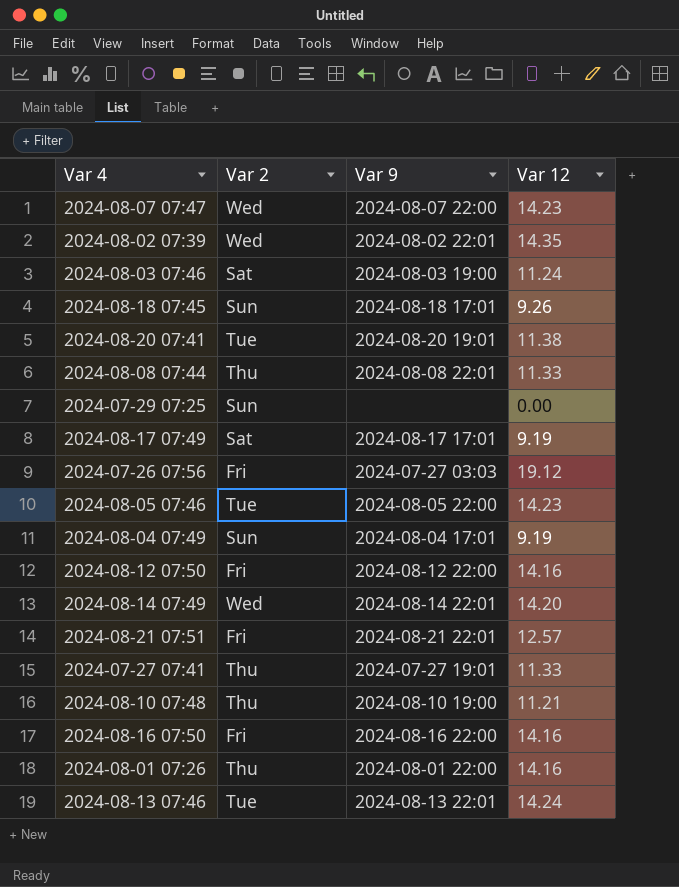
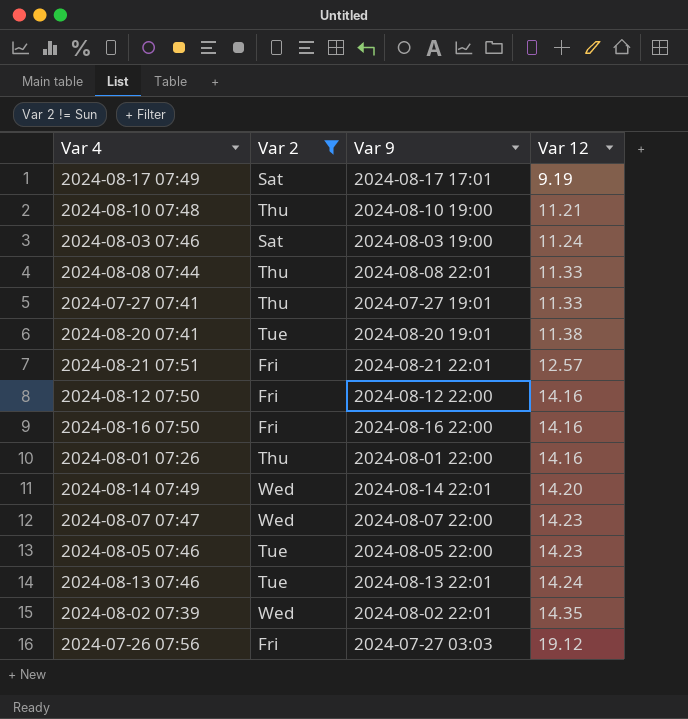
filter: none -> Var 2 != Sun
row order: none -> Var 12 ascending

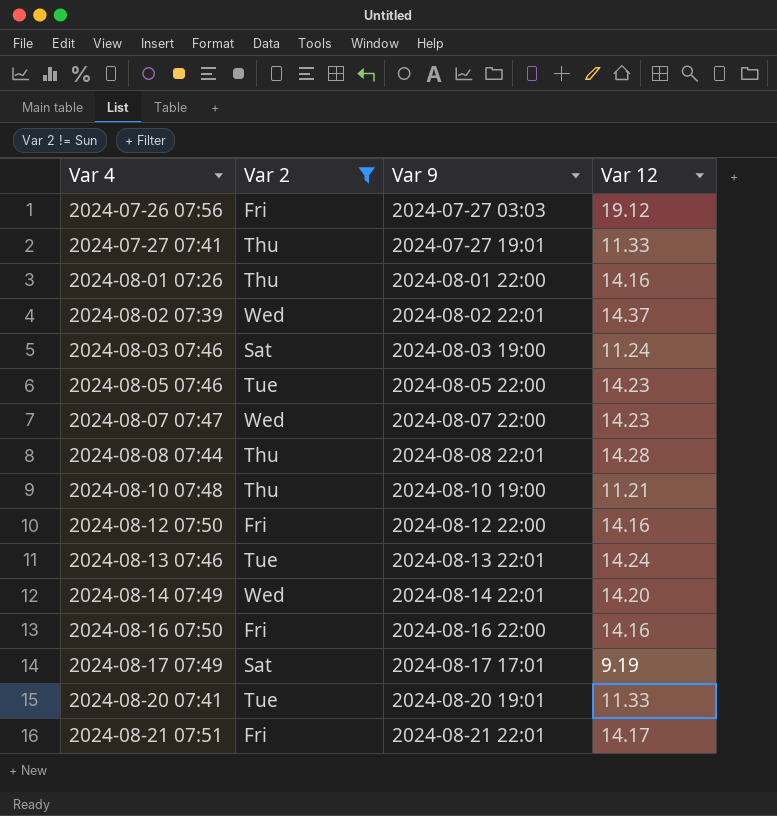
row order: Var 12 ascending -> Var 4 ascending
2024-08-02 07:39 | Var 12: 14.35 -> 14.37
2024-08-08 07:44 | Var 12: 11.33 -> 14.28
2024-08-20 07:41 | Var 12: 11.38 -> 11.33
2024-08-21 07:51 | Var 12: 12.57 -> 14.17

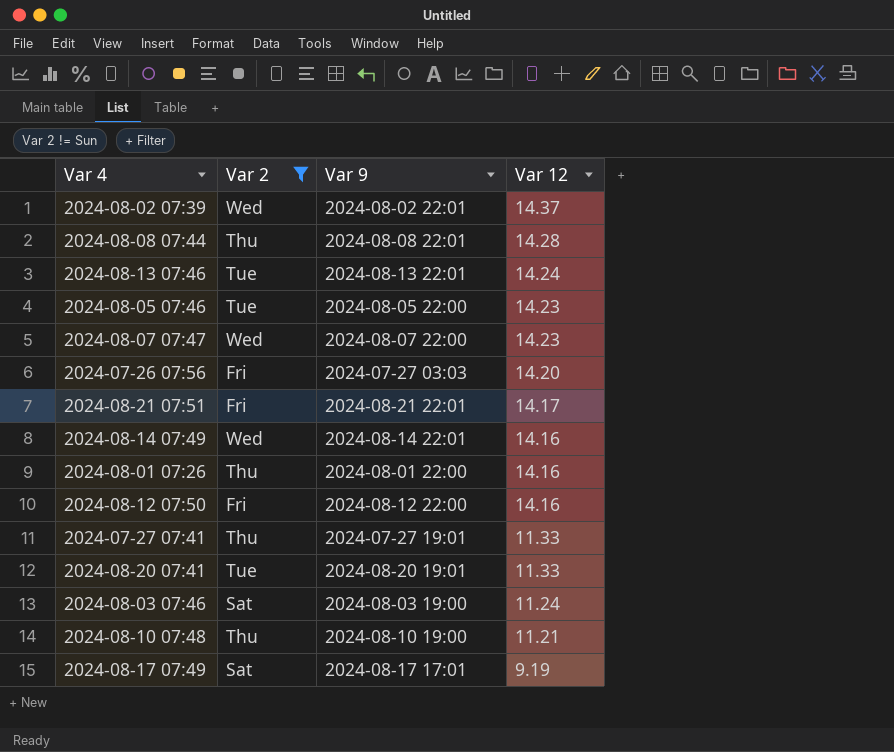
row order: Var 4 ascending -> Var 12 descending
row 2024-08-16 07:50: Fri | 2024-08-16 22:00 | 14.16 -> none
2024-07-26 07:56 | Var 12: 19.12 -> 14.20
2024-08-14 07:49 | Var 12: 14.20 -> 14.16

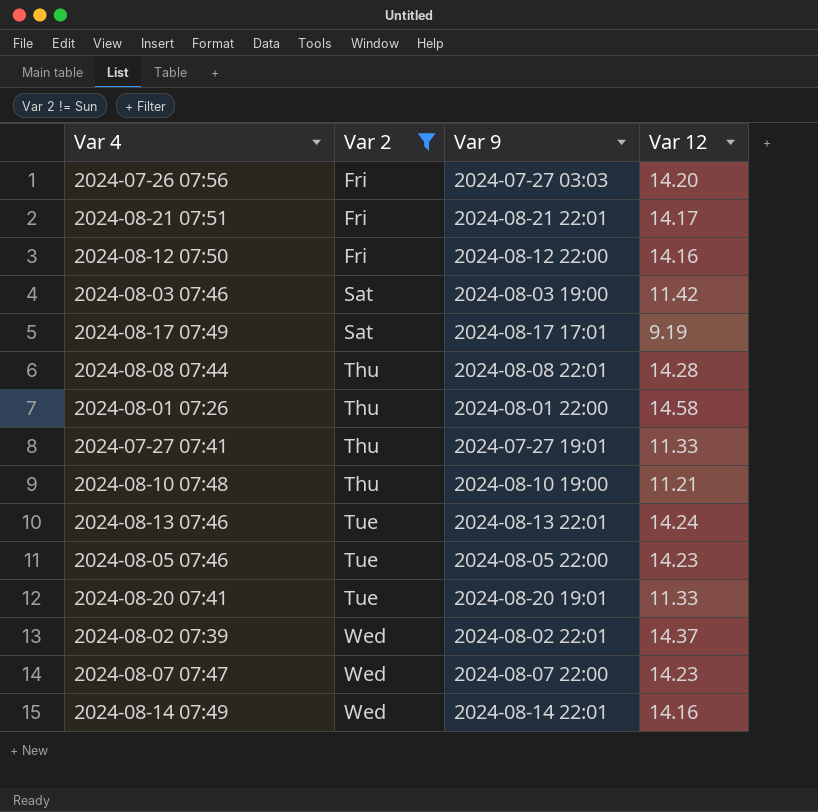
row order: Var 12 descending -> Var 2 ascending
2024-08-03 07:46 | Var 12: 11.24 -> 11.42
2024-08-01 07:26 | Var 12: 14.16 -> 14.58

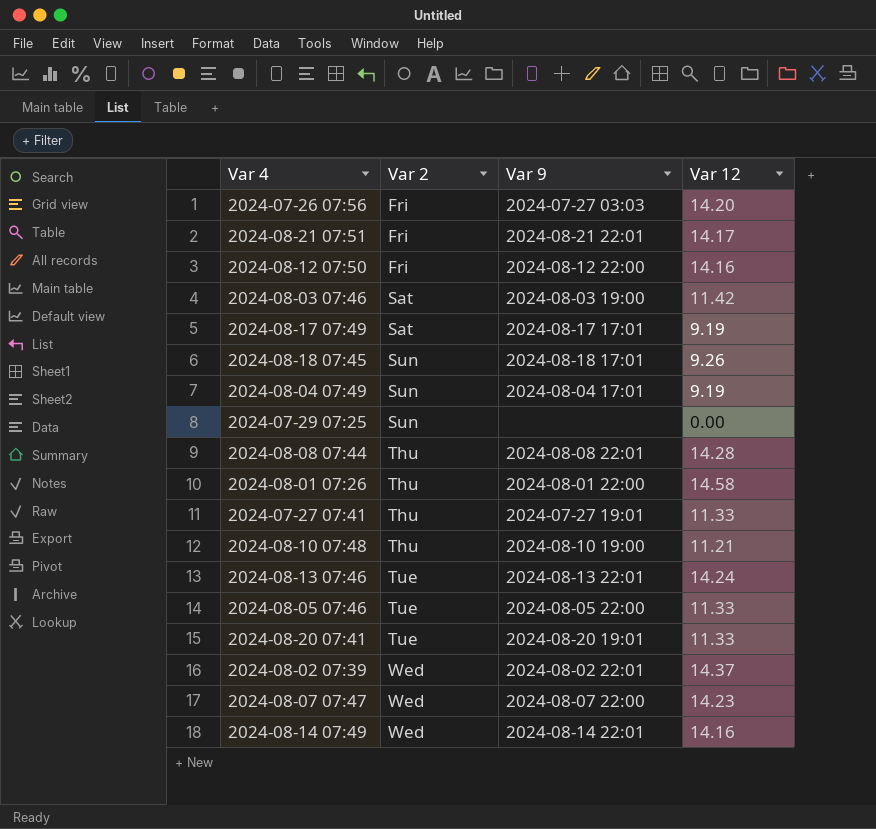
filter: Var 2 != Sun -> none
2024-08-05 07:46 | Var 12: 14.23 -> 11.33

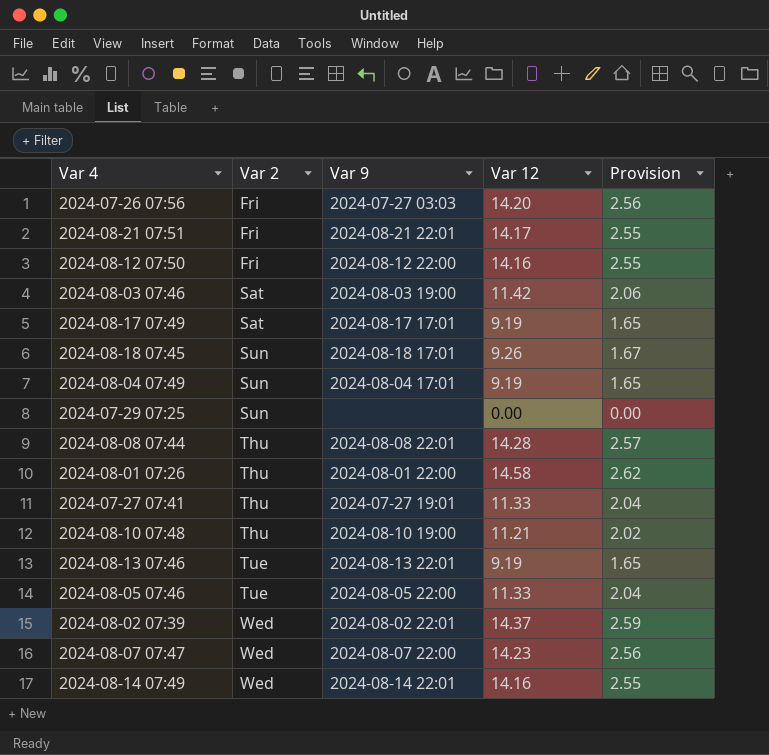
column Provision | formula: none -> [Var 12] * 0.18
row 2024-08-20 07:41: Tue | 2024-08-20 19:01 | 11.33 -> none
2024-08-13 07:46 | Var 12: 14.24 -> 9.19

